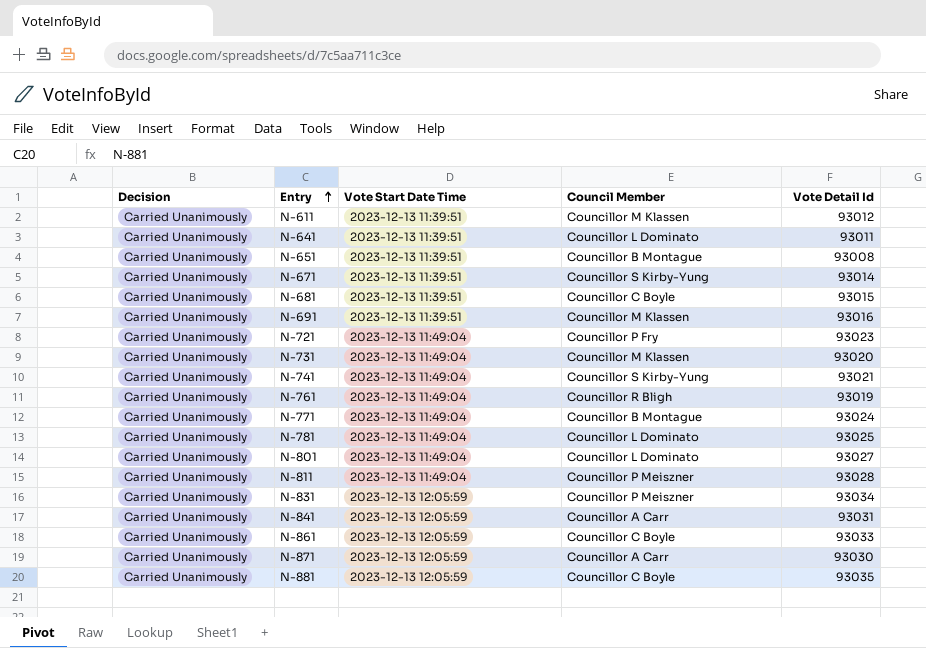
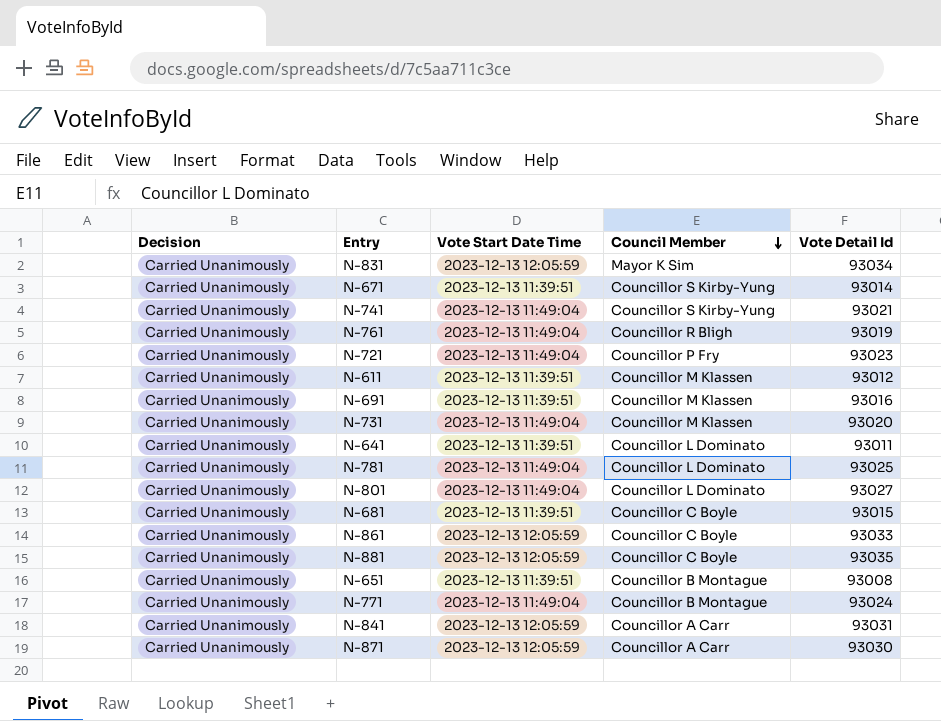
row order: Entry ascending -> Council Member descending
row N-811: Carried Unanimously | 2023-12-13 11:49:04 | Councillor P Meiszner | 93028 -> none
N-831 | Council Member: Councillor P Meiszner -> Mayor K Sim

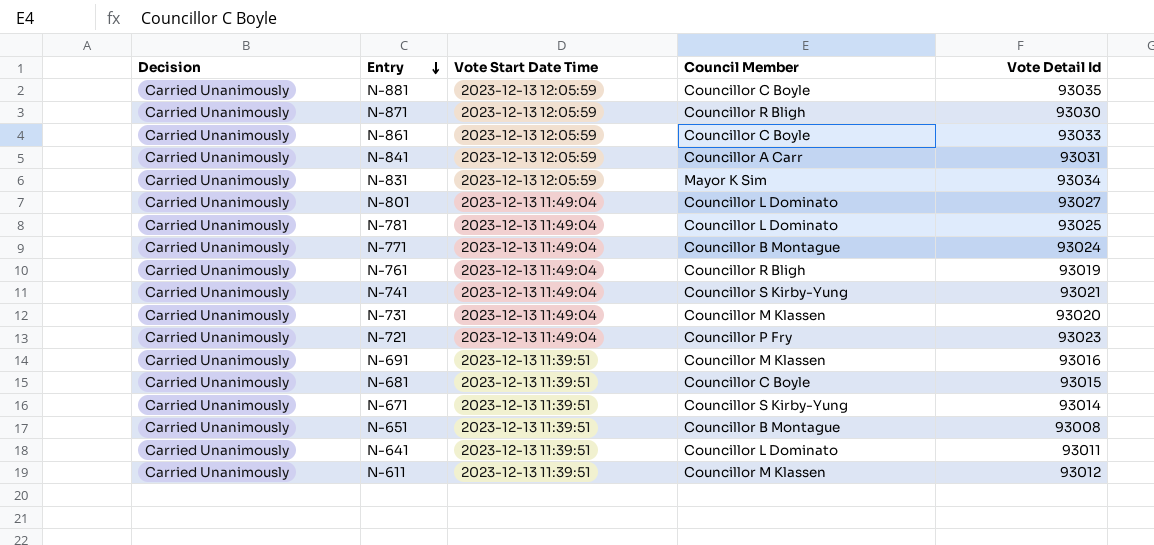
row order: Council Member descending -> Entry descending
N-871 | Council Member: Councillor A Carr -> Councillor R Bligh

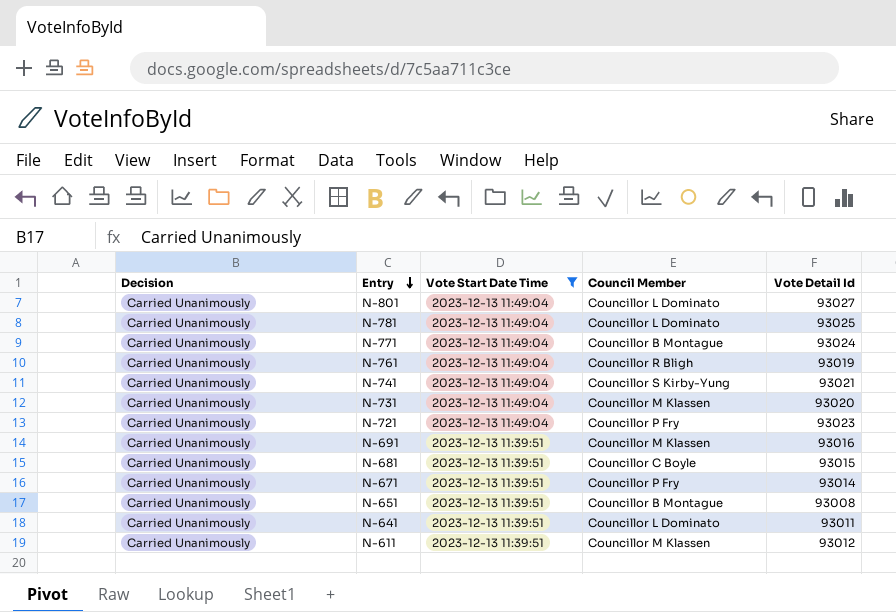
filter: none -> Vote Start Date Time != 2023-12-13 12:05:59
N-671 | Council Member: Councillor S Kirby-Yung -> Councillor P Fry

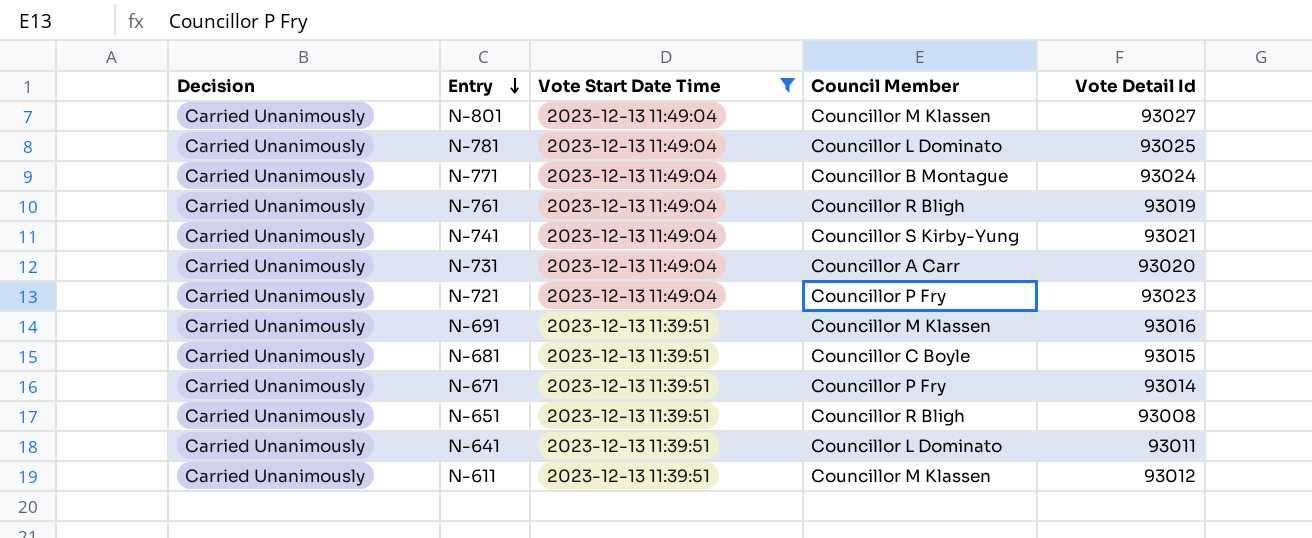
N-801 | Council Member: Councillor L Dominato -> Councillor M Klassen
N-731 | Council Member: Councillor M Klassen -> Councillor A Carr
N-651 | Council Member: Councillor B Montague -> Councillor R Bligh

